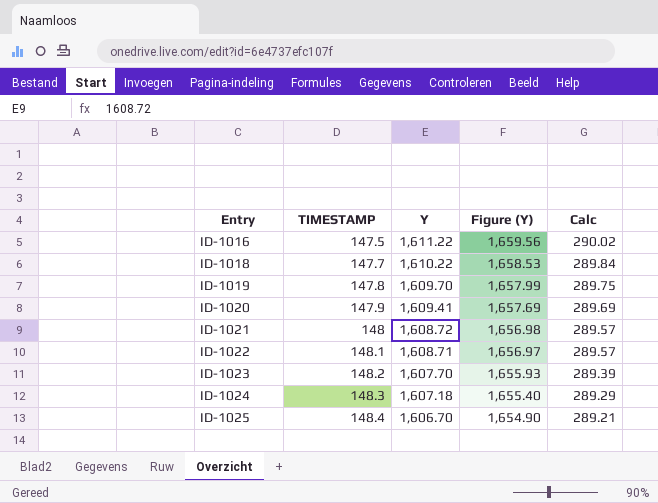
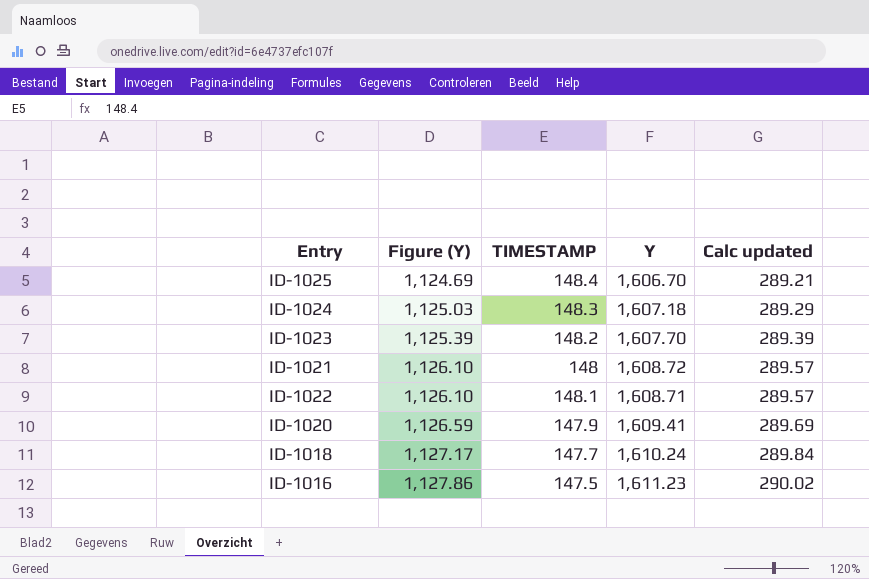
row order: Entry ascending -> Figure (Y) ascending
column Figure (Y) | formula: [Y] * 1.03 -> [Y] * 0.7
column Figure (Y) | position: 4 -> 2
column name: Calc -> Calc updated
row ID-1019: 147.8 | 1,609.70 | 1,657.99 | 289.75 -> none
ID-1018 | Y: 1,610.22 -> 1,610.24
ID-1016 | Y: 1,611.22 -> 1,611.23

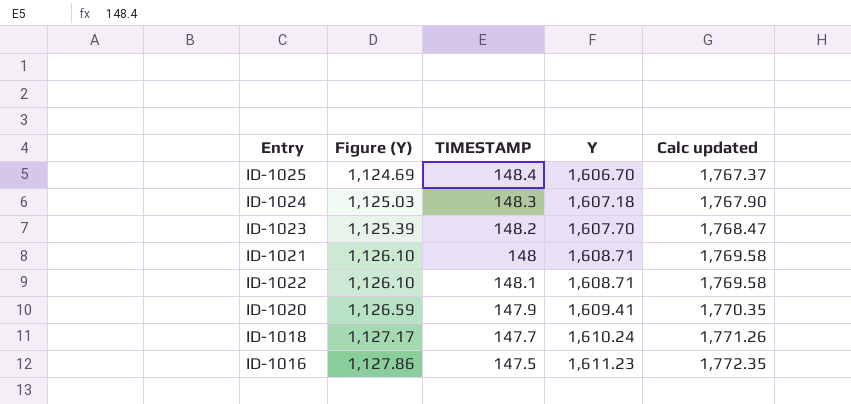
column Calc updated | formula: [Y] * 0.18 -> [Y] * 1.1
ID-1021 | Y: 1,608.72 -> 1,608.71

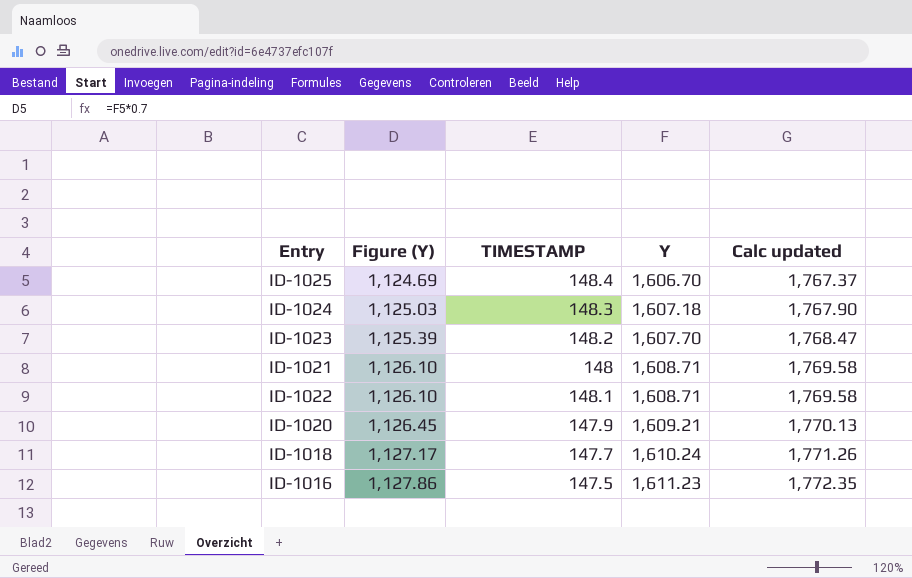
ID-1020 | Figure (Y): 1,126.59 -> 1,126.45
ID-1020 | Y: 1,609.41 -> 1,609.21
ID-1020 | Calc updated: 1,770.35 -> 1,770.13

